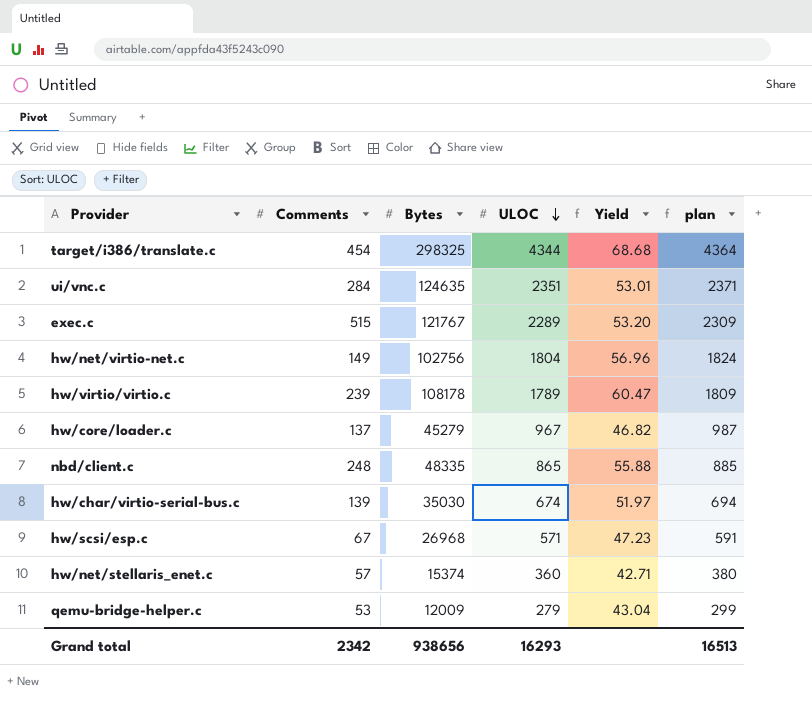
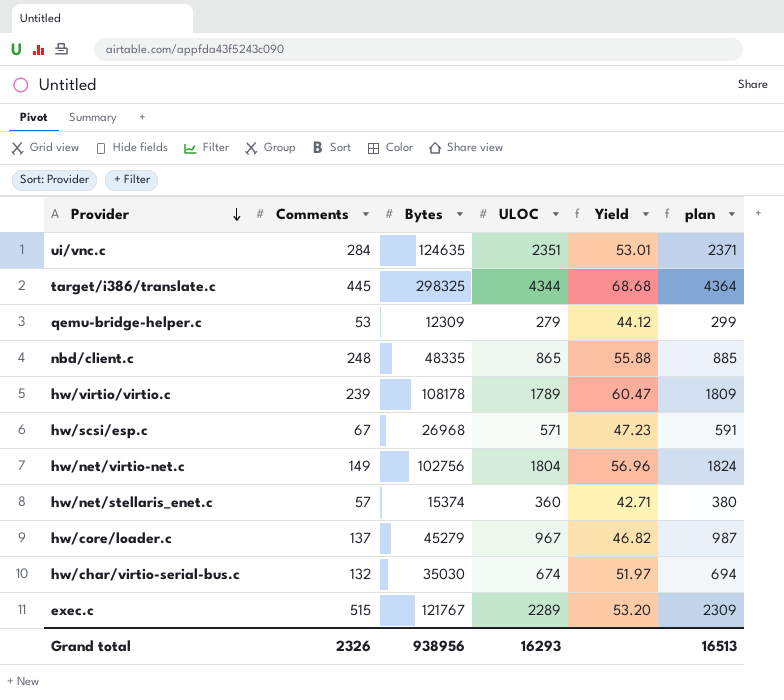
row order: ULOC descending -> Provider descending
target/i386/translate.c | Comments: 454 -> 445
qemu-bridge-helper.c | Bytes: 12009 -> 12309
qemu-bridge-helper.c | Yield: 43.04 -> 44.12
hw/char/virtio-serial-bus.c | Comments: 139 -> 132
Grand total | Comments: 2342 -> 2326
Grand total | Bytes: 938656 -> 938956

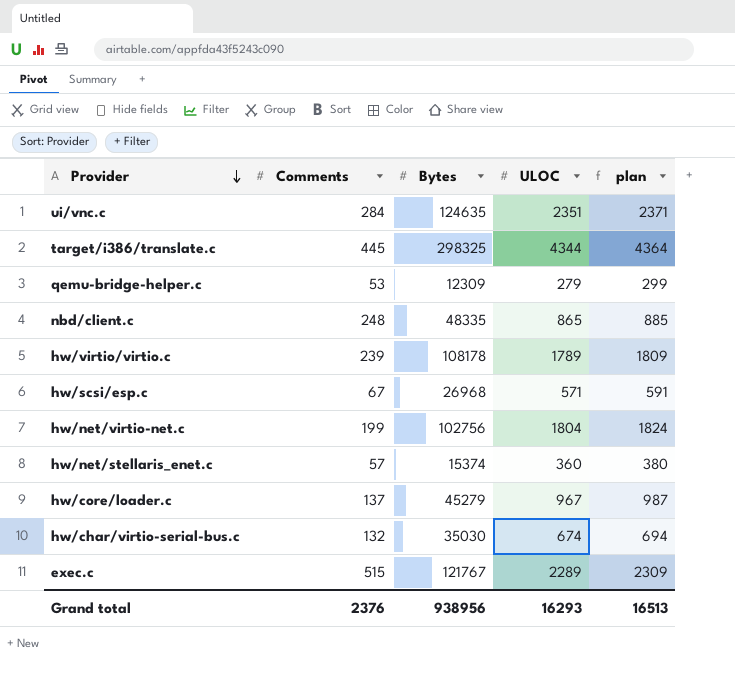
column Yield | formula: [Bytes] / [ULOC] -> none
hw/net/virtio-net.c | Comments: 149 -> 199
Grand total | Comments: 2326 -> 2376

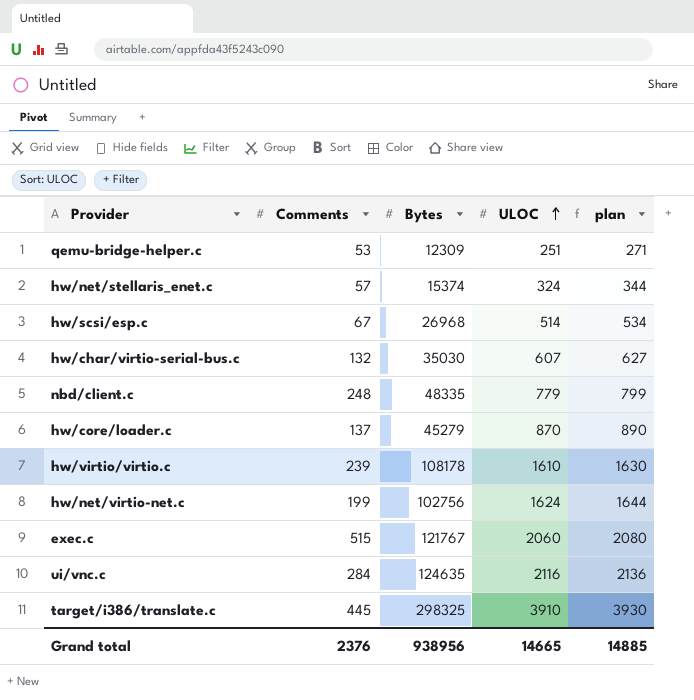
row order: Provider descending -> ULOC ascending
qemu-bridge-helper.c | ULOC: 279 -> 251
qemu-bridge-helper.c | plan: 299 -> 271
hw/net/stellaris_enet.c | ULOC: 360 -> 324
hw/net/stellaris_enet.c | plan: 380 -> 344
hw/scsi/esp.c | ULOC: 571 -> 514
hw/scsi/esp.c | plan: 591 -> 534
hw/char/virtio-serial-bus.c | ULOC: 674 -> 607
hw/char/virtio-serial-bus.c | plan: 694 -> 627
nbd/client.c | ULOC: 865 -> 779
nbd/client.c | plan: 885 -> 799
hw/core/loader.c | ULOC: 967 -> 870
hw/core/loader.c | plan: 987 -> 890
hw/virtio/virtio.c | ULOC: 1789 -> 1610
hw/virtio/virtio.c | plan: 1809 -> 1630
hw/net/virtio-net.c | ULOC: 1804 -> 1624
hw/net/virtio-net.c | plan: 1824 -> 1644
exec.c | ULOC: 2289 -> 2060
exec.c | plan: 2309 -> 2080
ui/vnc.c | ULOC: 2351 -> 2116
ui/vnc.c | plan: 2371 -> 2136
target/i386/translate.c | ULOC: 4344 -> 3910
target/i386/translate.c | plan: 4364 -> 3930
Grand total | ULOC: 16293 -> 14665
Grand total | plan: 16513 -> 14885

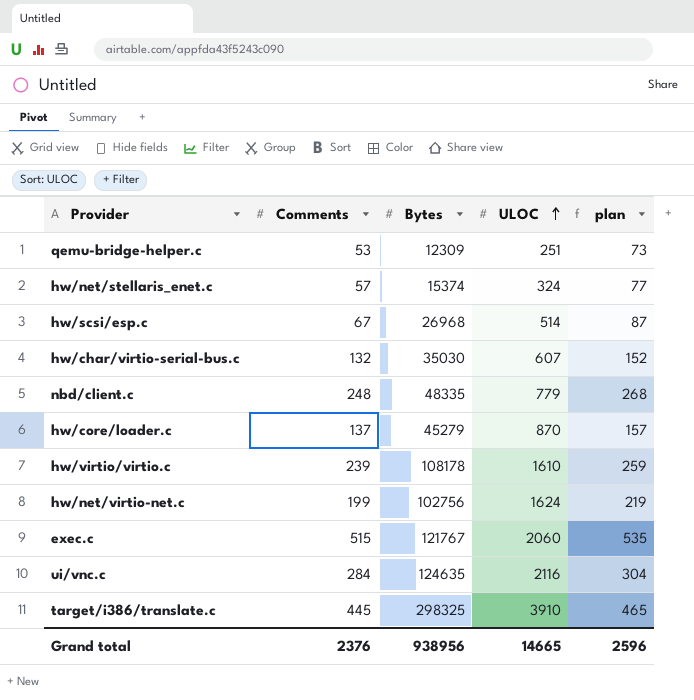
column plan | formula: [ULOC] + 20 -> [Comments] + 20
Grand total | plan: 14885 -> 2596

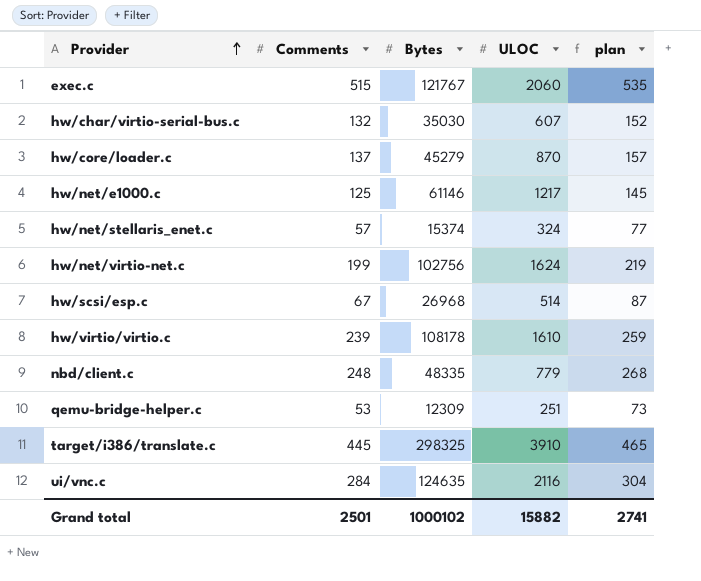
row order: ULOC ascending -> Provider ascending
row hw/net/e1000.c: none -> 125 | 61146 | 1217 | 145
Grand total | Comments: 2376 -> 2501
Grand total | Bytes: 938956 -> 1000102
Grand total | ULOC: 14665 -> 15882
Grand total | plan: 2596 -> 2741

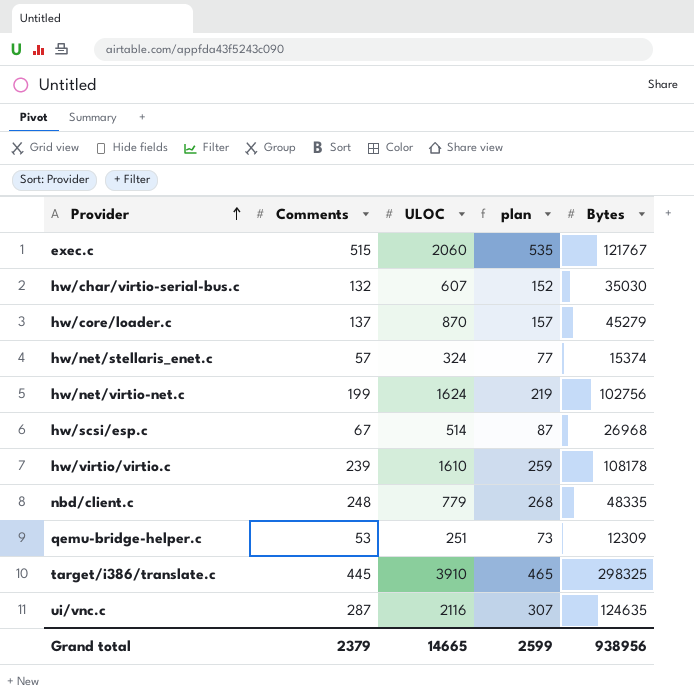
column Bytes | position: 3 -> 5
row hw/net/e1000.c: 125 | 61146 | 1217 | 145 -> none
ui/vnc.c | Comments: 284 -> 287
ui/vnc.c | plan: 304 -> 307
Grand total | Comments: 2501 -> 2379
Grand total | ULOC: 15882 -> 14665
Grand total | plan: 2741 -> 2599
Grand total | Bytes: 1000102 -> 938956

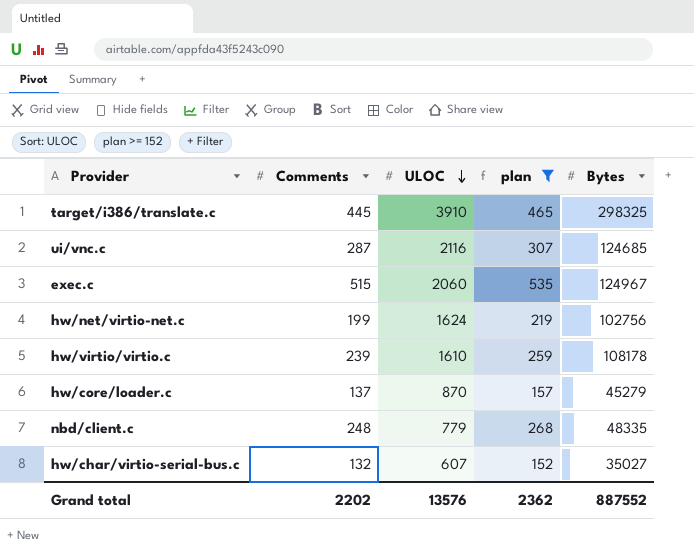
filter: none -> plan >= 152
row order: Provider ascending -> ULOC descending
ui/vnc.c | Bytes: 124635 -> 124685
exec.c | Bytes: 121767 -> 124967
hw/char/virtio-serial-bus.c | Bytes: 35030 -> 35027
Grand total | Comments: 2379 -> 2202
Grand total | ULOC: 14665 -> 13576
Grand total | plan: 2599 -> 2362
Grand total | Bytes: 938956 -> 887552

